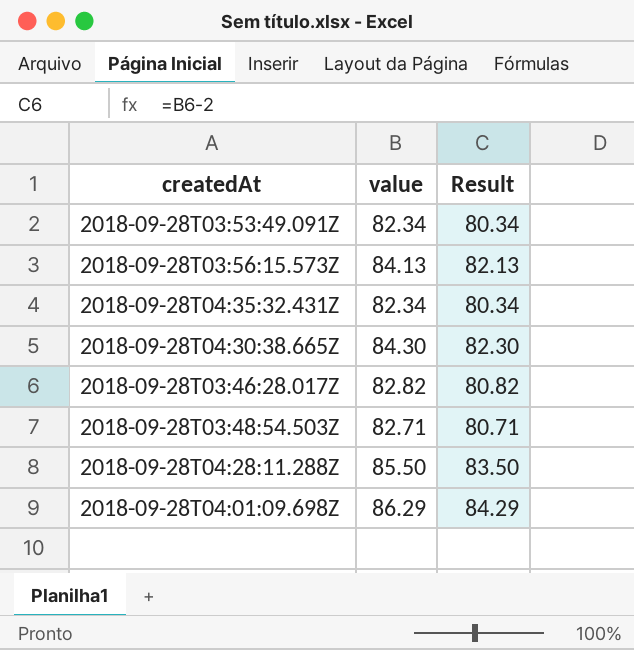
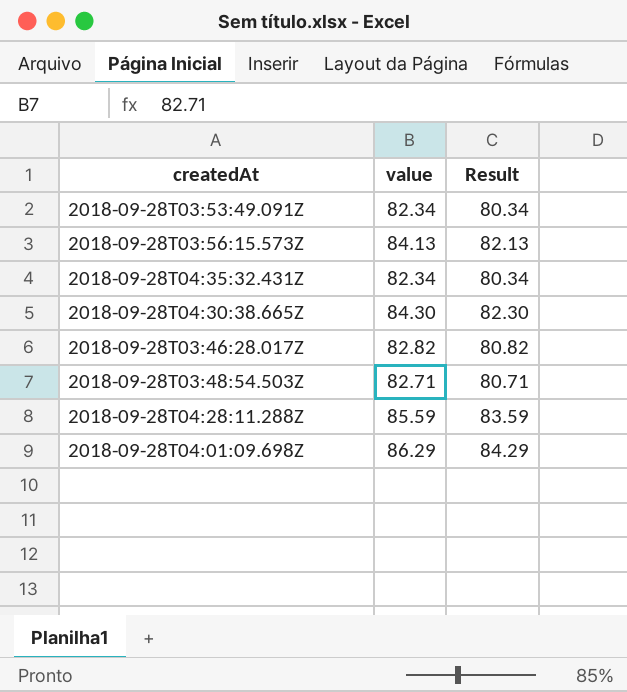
2018-09-28T04:28:11.288Z | value: 85.50 -> 85.59
2018-09-28T04:28:11.288Z | Result: 83.50 -> 83.59

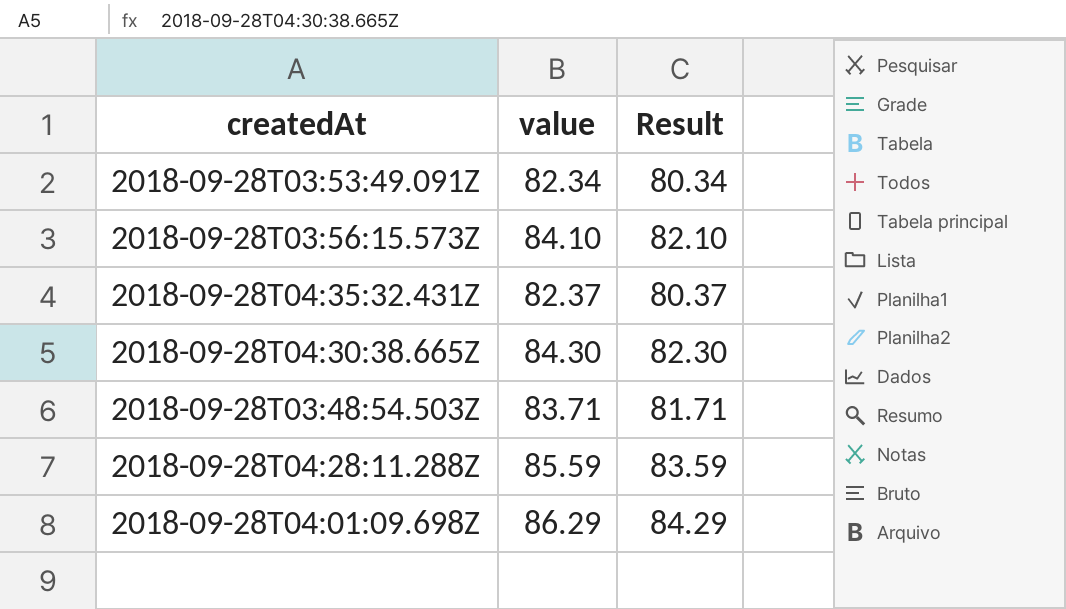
row 2018-09-28T03:46:28.017Z: 82.82 | 80.82 -> none
2018-09-28T03:56:15.573Z | value: 84.13 -> 84.10
2018-09-28T03:56:15.573Z | Result: 82.13 -> 82.10
2018-09-28T04:35:32.431Z | value: 82.34 -> 82.37
2018-09-28T04:35:32.431Z | Result: 80.34 -> 80.37
2018-09-28T03:48:54.503Z | value: 82.71 -> 83.71
2018-09-28T03:48:54.503Z | Result: 80.71 -> 81.71

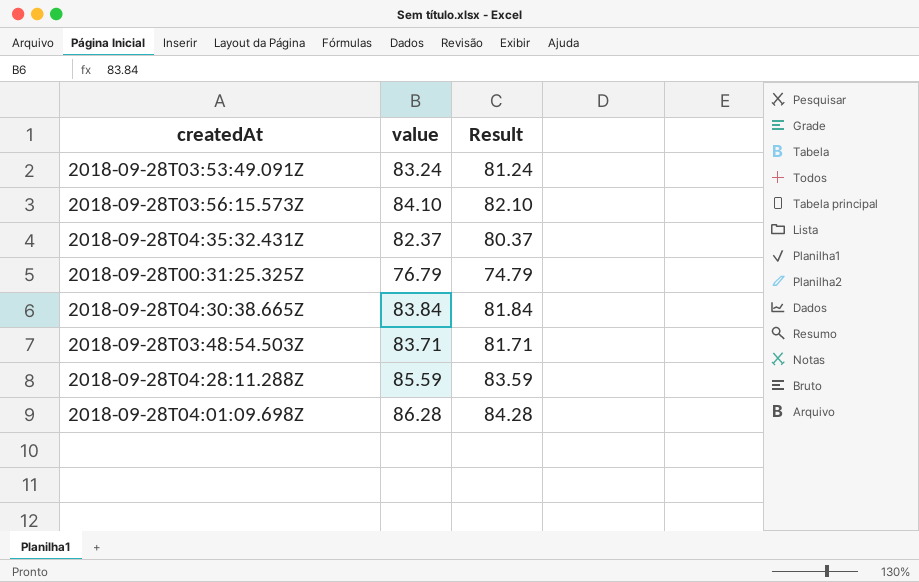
2018-09-28T03:53:49.091Z | value: 82.34 -> 83.24
2018-09-28T03:53:49.091Z | Result: 80.34 -> 81.24
row 2018-09-28T00:31:25.325Z: none -> 76.79 | 74.79
2018-09-28T04:30:38.665Z | value: 84.30 -> 83.84
2018-09-28T04:30:38.665Z | Result: 82.30 -> 81.84
2018-09-28T04:01:09.698Z | value: 86.29 -> 86.28
2018-09-28T04:01:09.698Z | Result: 84.29 -> 84.28

